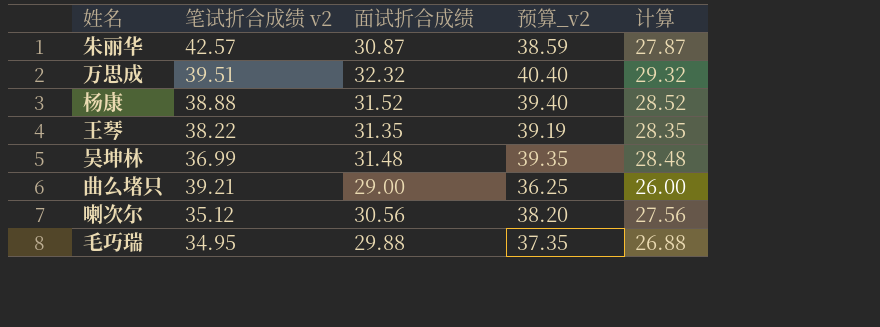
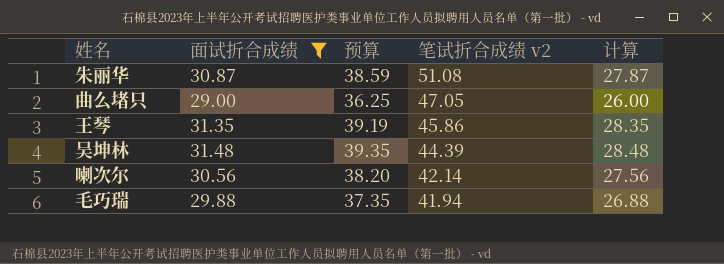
filter: none -> 面试折合成绩 <= 31.48
row order: none -> 笔试折合成绩 v2 descending
column name: 预算_v2 -> 预算
column 笔试折合成绩 v2 | position: 2 -> 4
朱丽华 | 笔试折合成绩 v2: 42.57 -> 51.08
曲么堵只 | 笔试折合成绩 v2: 39.21 -> 47.05
王琴 | 笔试折合成绩 v2: 38.22 -> 45.86
吴坤林 | 笔试折合成绩 v2: 36.99 -> 44.39
喇次尔 | 笔试折合成绩 v2: 35.12 -> 42.14
毛巧瑞 | 笔试折合成绩 v2: 34.95 -> 41.94

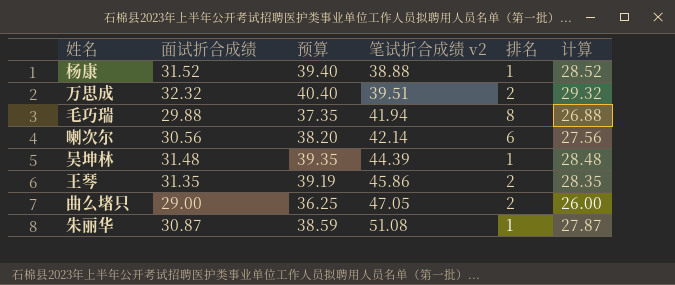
filter: 面试折合成绩 <= 31.48 -> none
row order: 笔试折合成绩 v2 descending -> 笔试折合成绩 v2 ascending
column 排名 | position: none -> 5

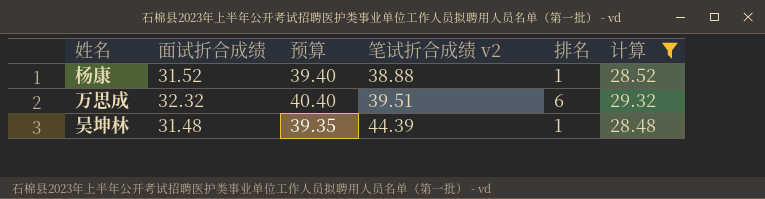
filter: none -> 计算 >= 28.48
万思成 | 排名: 2 -> 6

